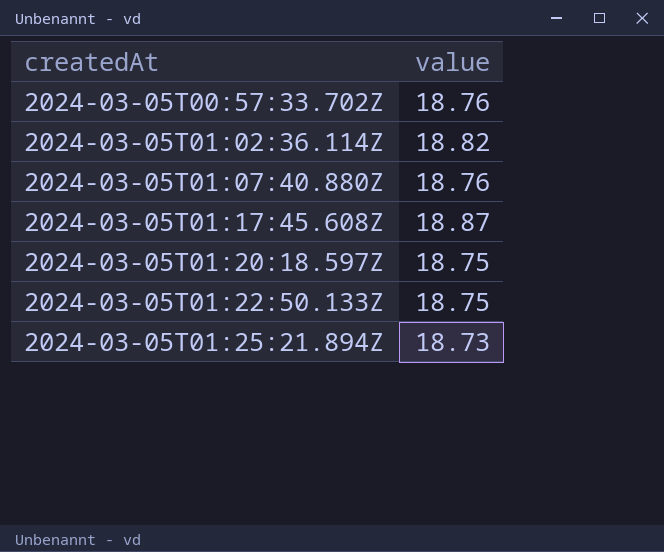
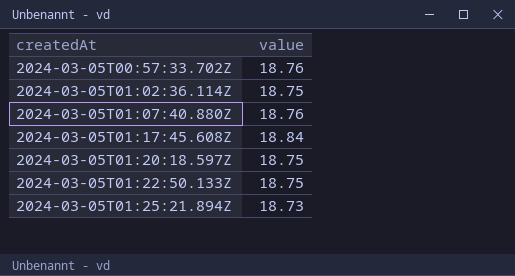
2024-03-05T01:02:36.114Z | value: 18.82 -> 18.75
2024-03-05T01:17:45.608Z | value: 18.87 -> 18.84

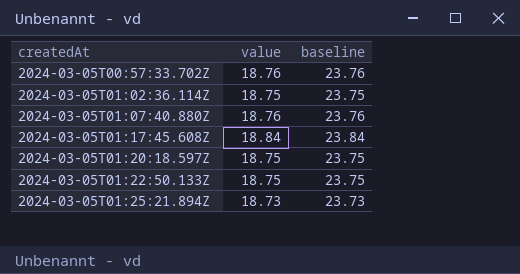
column baseline | formula: none -> [value] + 5

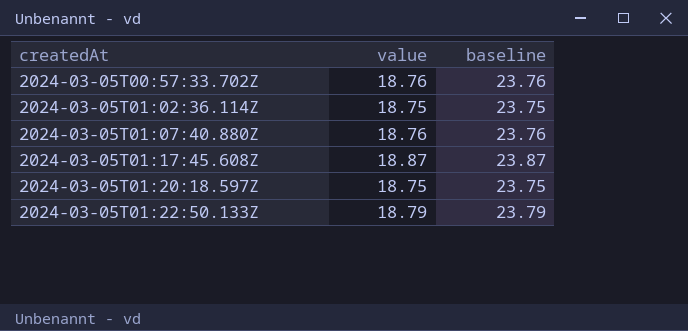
row 2024-03-05T01:25:21.894Z: 18.73 | 23.73 -> none
2024-03-05T01:17:45.608Z | value: 18.84 -> 18.87
2024-03-05T01:17:45.608Z | baseline: 23.84 -> 23.87
2024-03-05T01:22:50.133Z | value: 18.75 -> 18.79
2024-03-05T01:22:50.133Z | baseline: 23.75 -> 23.79

